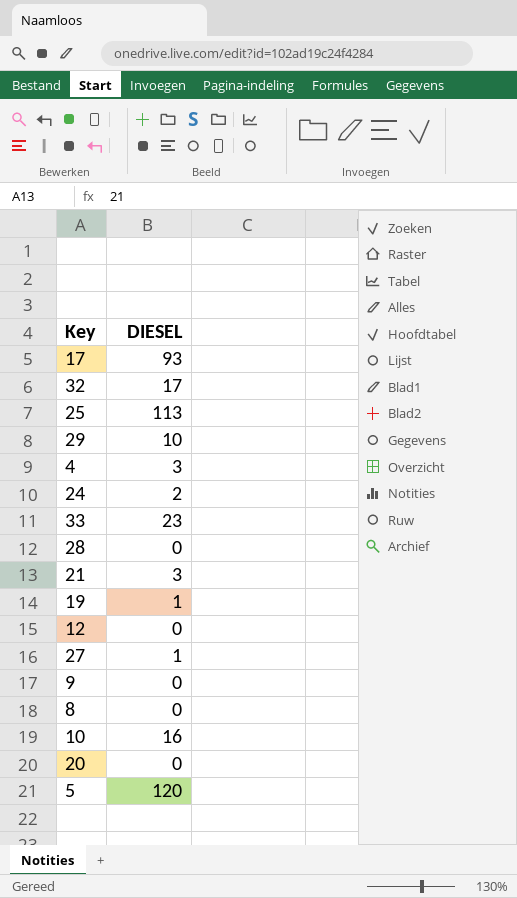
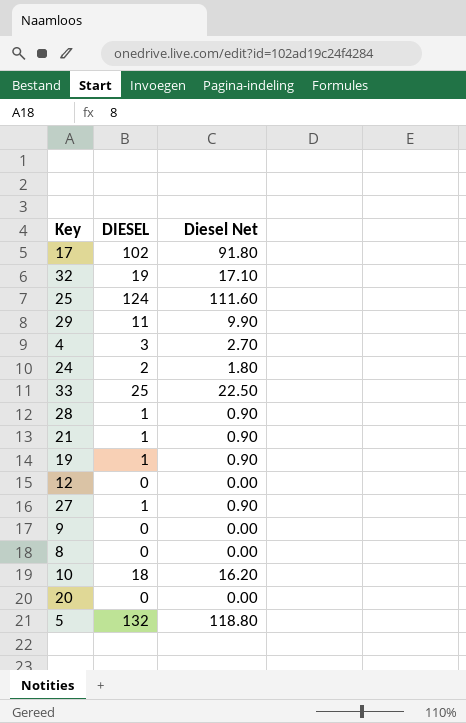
column Diesel Net | formula: none -> [DIESEL] * 0.9
17 | DIESEL: 93 -> 102
32 | DIESEL: 17 -> 19
25 | DIESEL: 113 -> 124
29 | DIESEL: 10 -> 11
33 | DIESEL: 23 -> 25
28 | DIESEL: 0 -> 1
21 | DIESEL: 3 -> 1
10 | DIESEL: 16 -> 18
5 | DIESEL: 120 -> 132

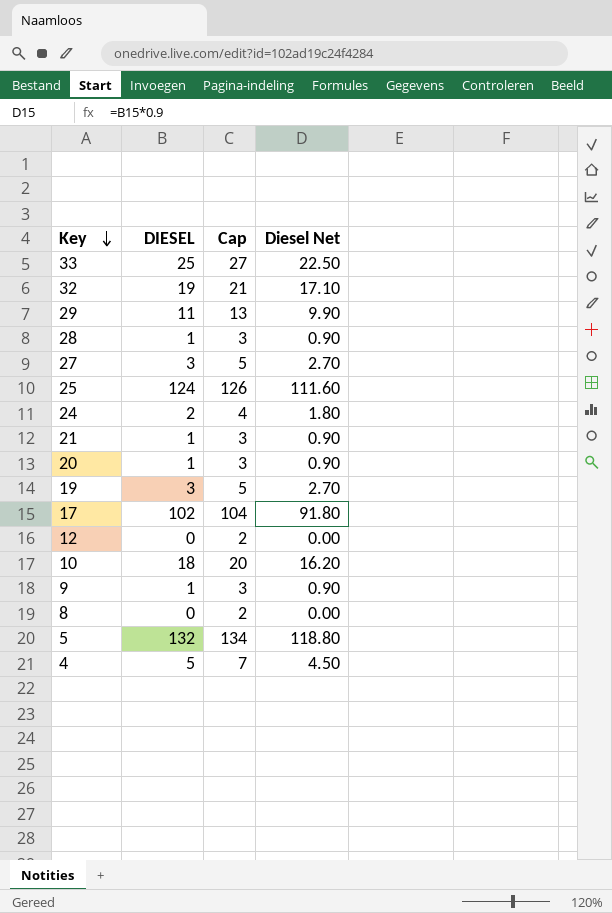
row order: none -> Key descending
column Cap | formula: none -> [DIESEL] + 2
27 | DIESEL: 1 -> 3
27 | Diesel Net: 0.90 -> 2.70
20 | DIESEL: 0 -> 1
20 | Diesel Net: 0.00 -> 0.90
19 | DIESEL: 1 -> 3
19 | Diesel Net: 0.90 -> 2.70
9 | DIESEL: 0 -> 1
9 | Diesel Net: 0.00 -> 0.90
4 | DIESEL: 3 -> 5
4 | Diesel Net: 2.70 -> 4.50

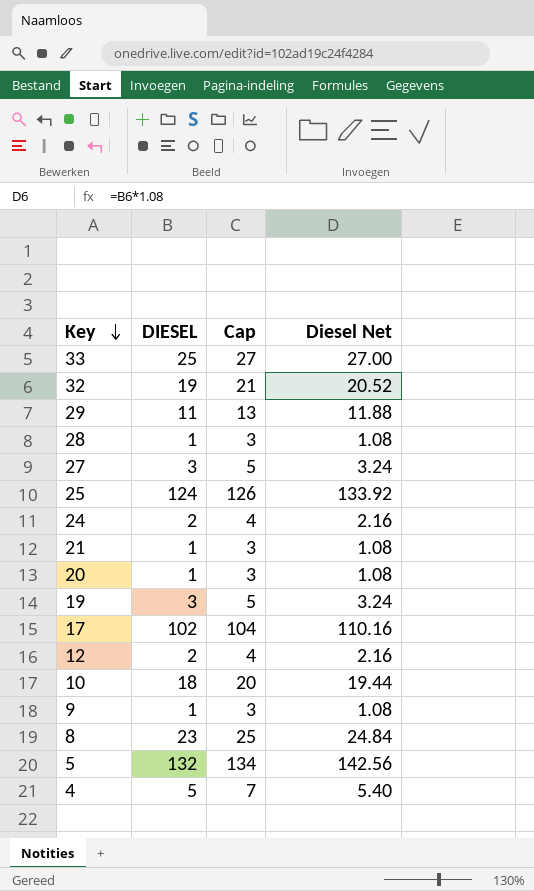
column Diesel Net | formula: [DIESEL] * 0.9 -> [DIESEL] * 1.08
12 | DIESEL: 0 -> 2
12 | Cap: 2 -> 4
8 | DIESEL: 0 -> 23
8 | Cap: 2 -> 25

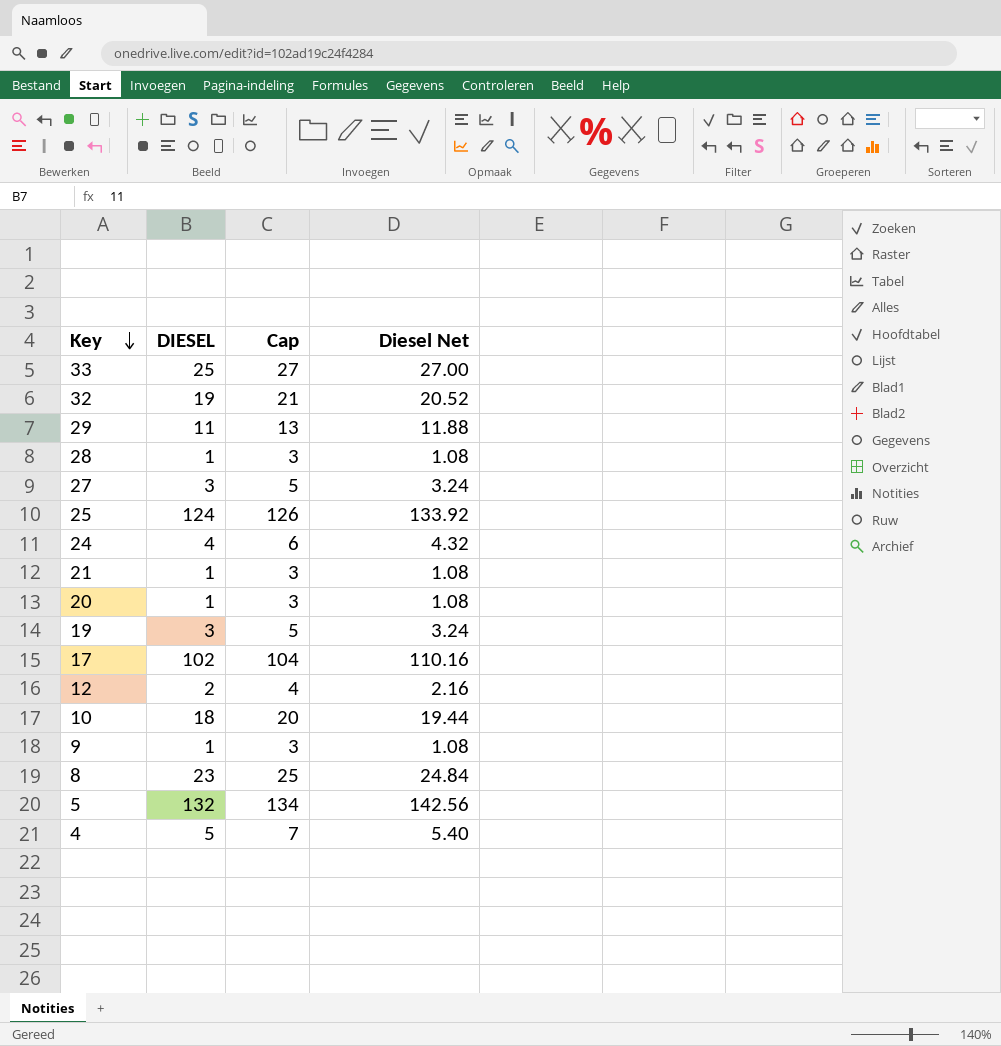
24 | DIESEL: 2 -> 4
24 | Cap: 4 -> 6
24 | Diesel Net: 2.16 -> 4.32

